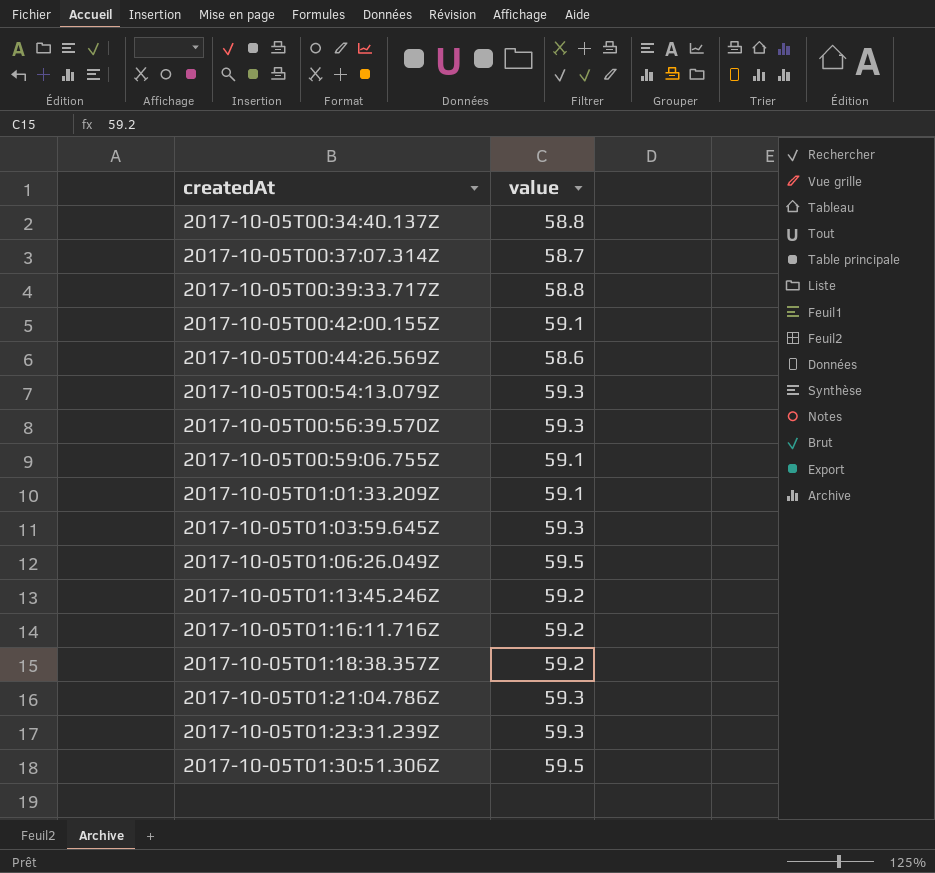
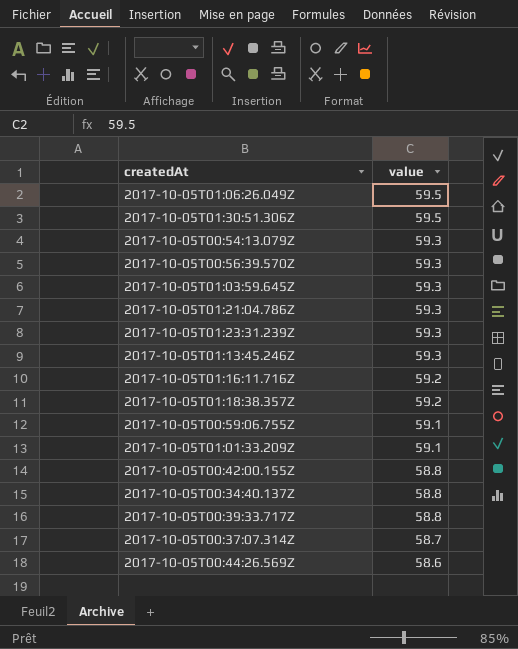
row order: createdAt ascending -> value descending
2017-10-05T01:13:45.246Z | value: 59.2 -> 59.3
2017-10-05T00:42:00.155Z | value: 59.1 -> 58.8

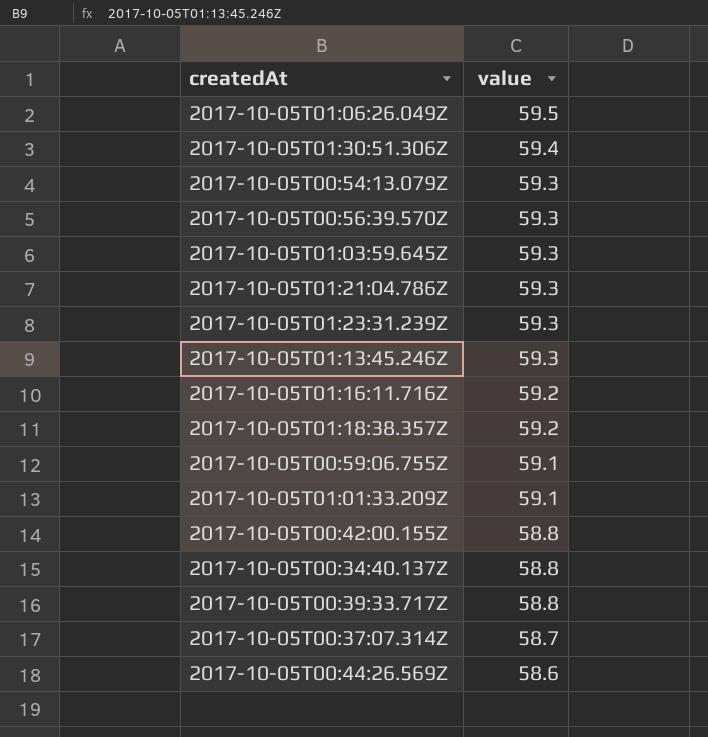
2017-10-05T01:30:51.306Z | value: 59.5 -> 59.4

